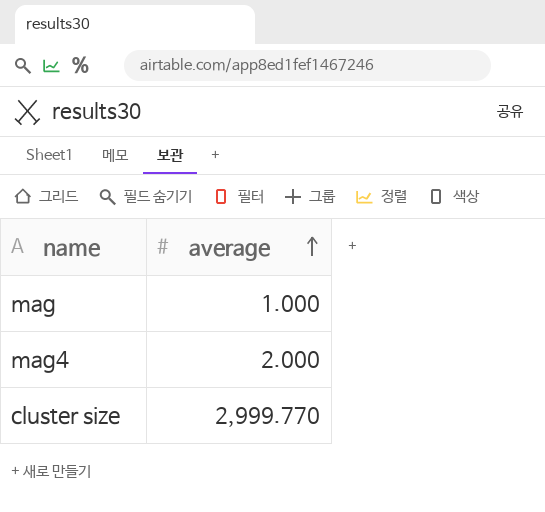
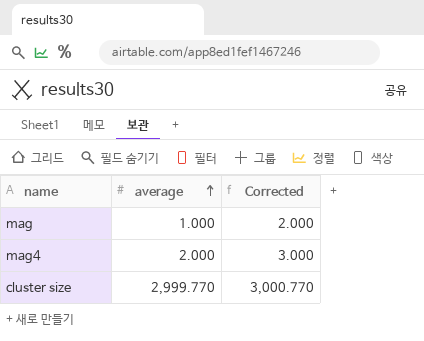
column Corrected | formula: none -> [average] + 1

